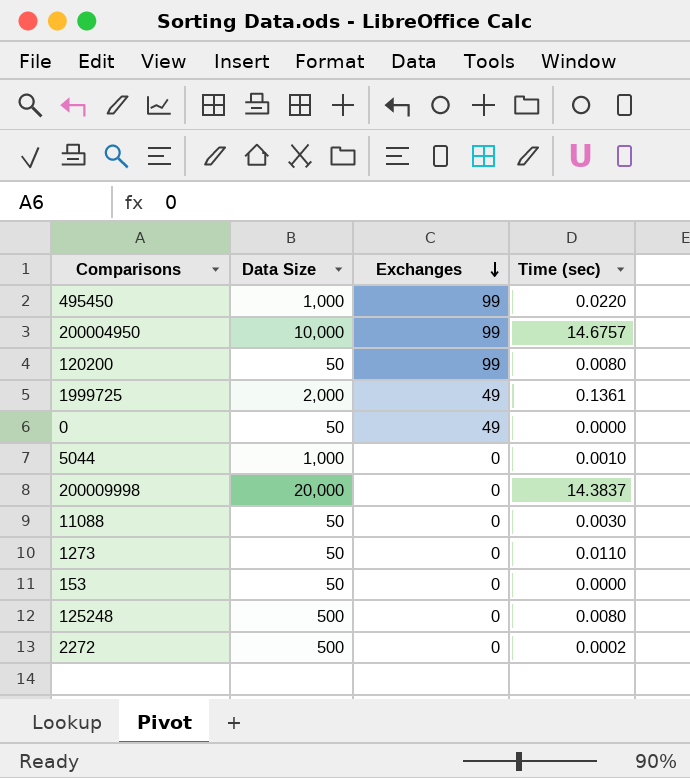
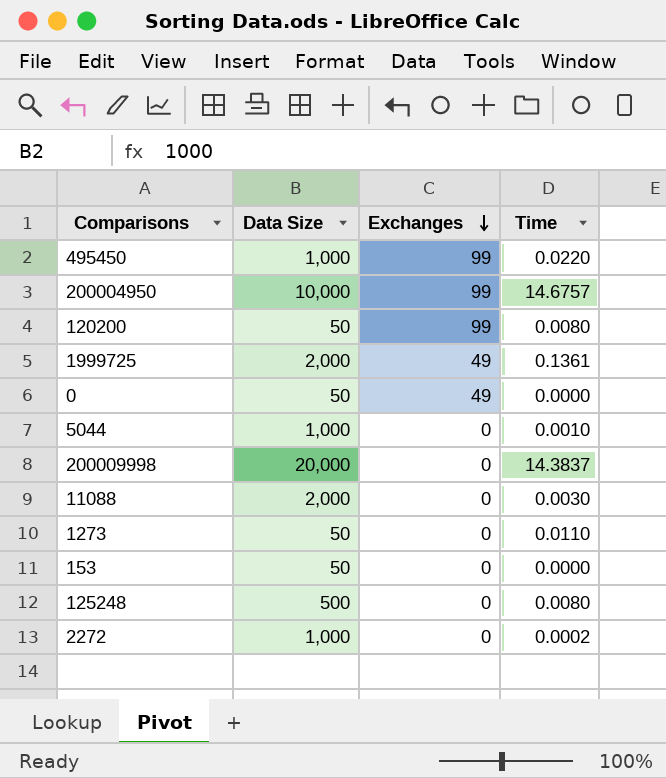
column name: Time (sec) -> Time
11088 | Data Size: 50 -> 2,000
2272 | Data Size: 500 -> 1,000

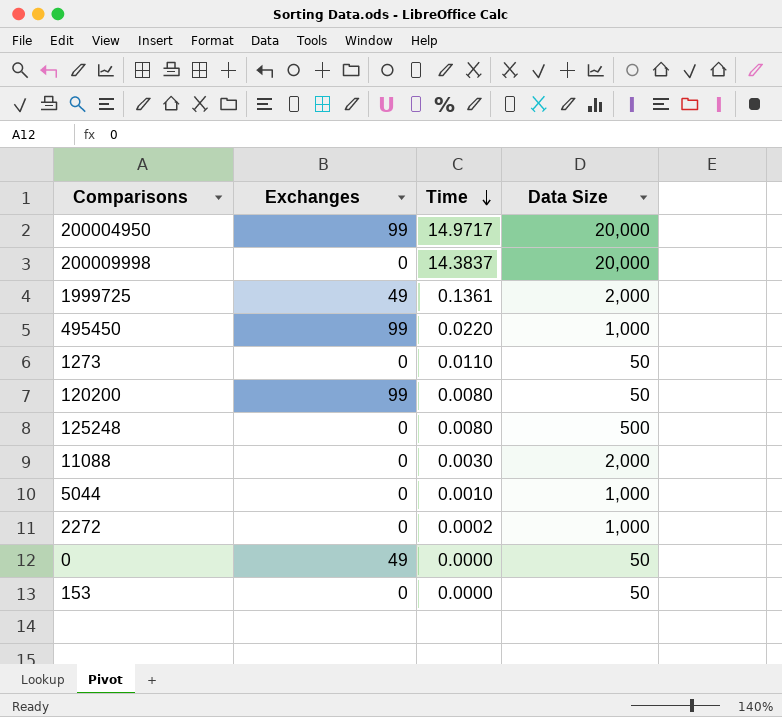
row order: Exchanges descending -> Time descending
column Data Size | position: 2 -> 4
200004950 | Time: 14.6757 -> 14.9717
200004950 | Data Size: 10,000 -> 20,000

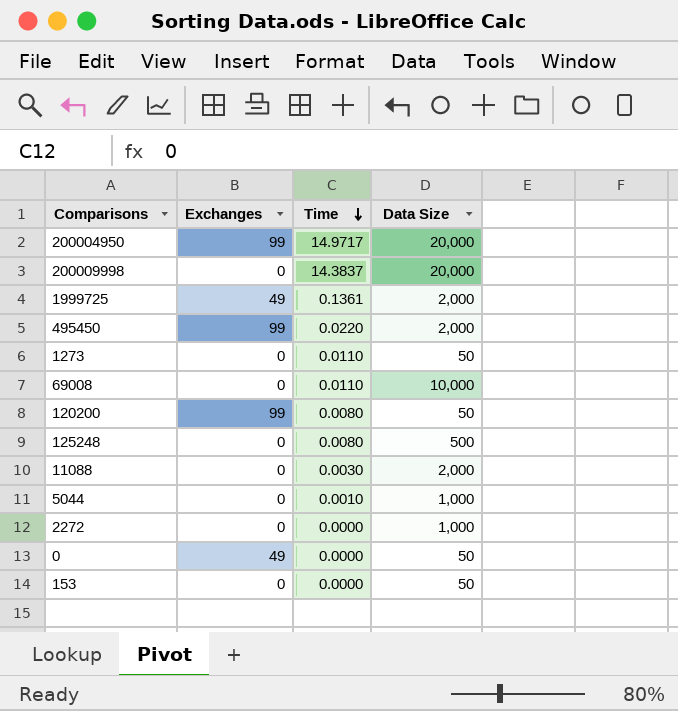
495450 | Data Size: 1,000 -> 2,000
row 69008: none -> 0 | 0.0110 | 10,000
2272 | Time: 0.0002 -> 0.0000

